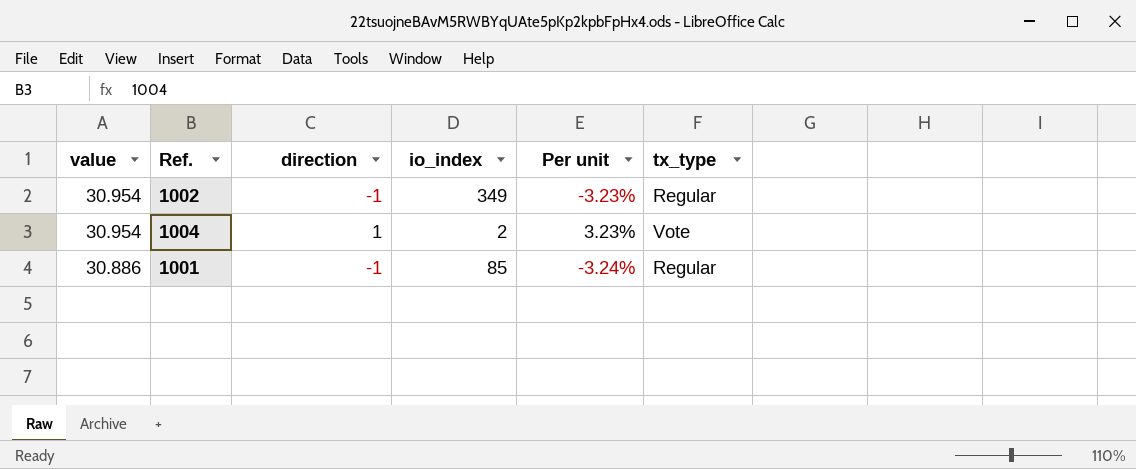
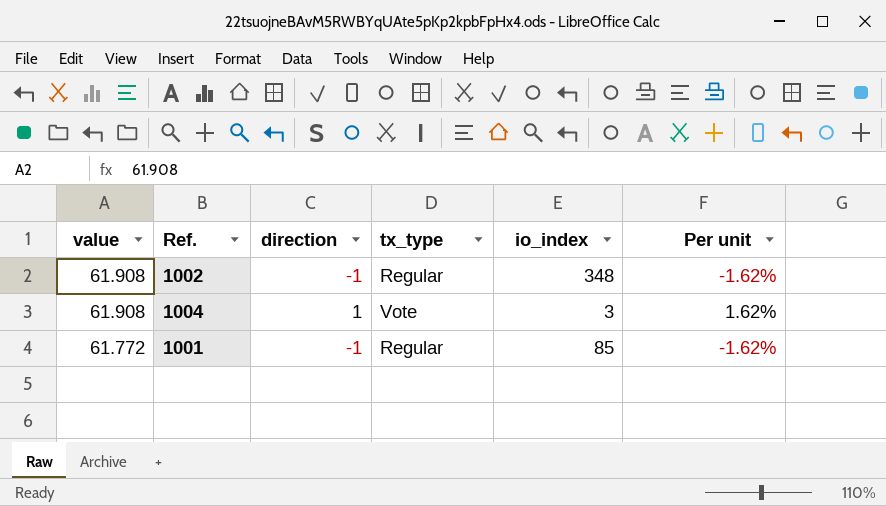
column tx_type | position: 6 -> 4
1002 | value: 30.954 -> 61.908
1002 | io_index: 349 -> 348
1002 | Per unit: -3.23% -> -1.62%
1004 | value: 30.954 -> 61.908
1004 | io_index: 2 -> 3
1004 | Per unit: 3.23% -> 1.62%
1001 | value: 30.886 -> 61.772
1001 | Per unit: -3.24% -> -1.62%

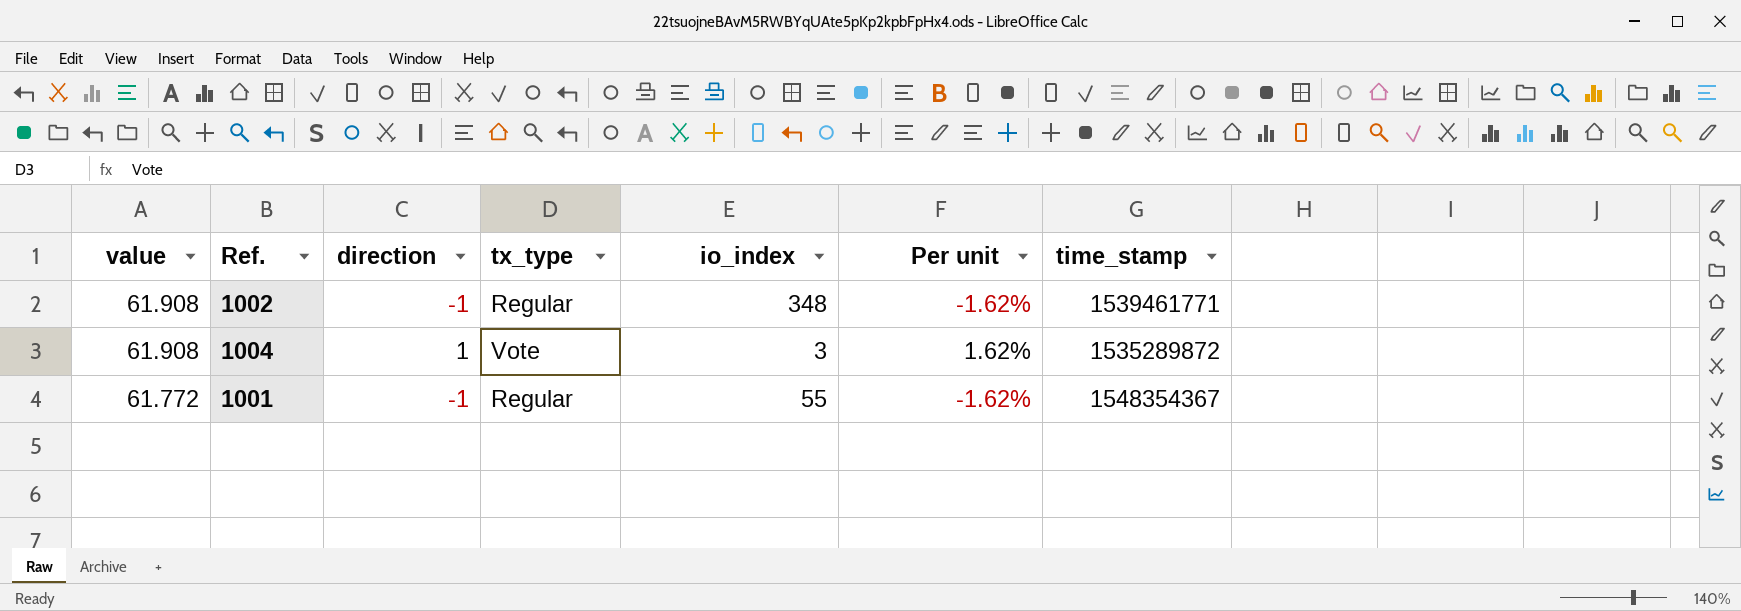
column time_stamp | position: none -> 7
1001 | io_index: 85 -> 55

